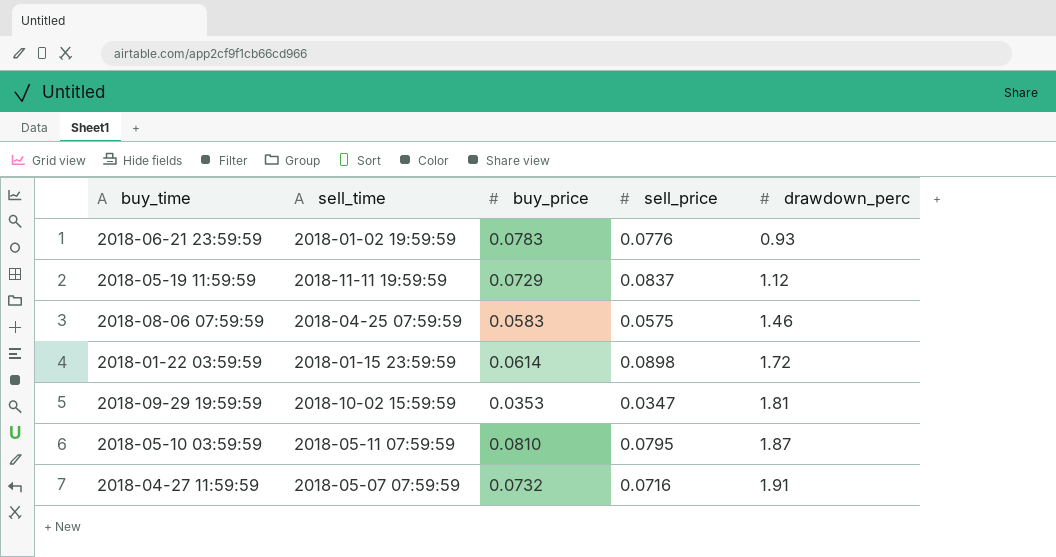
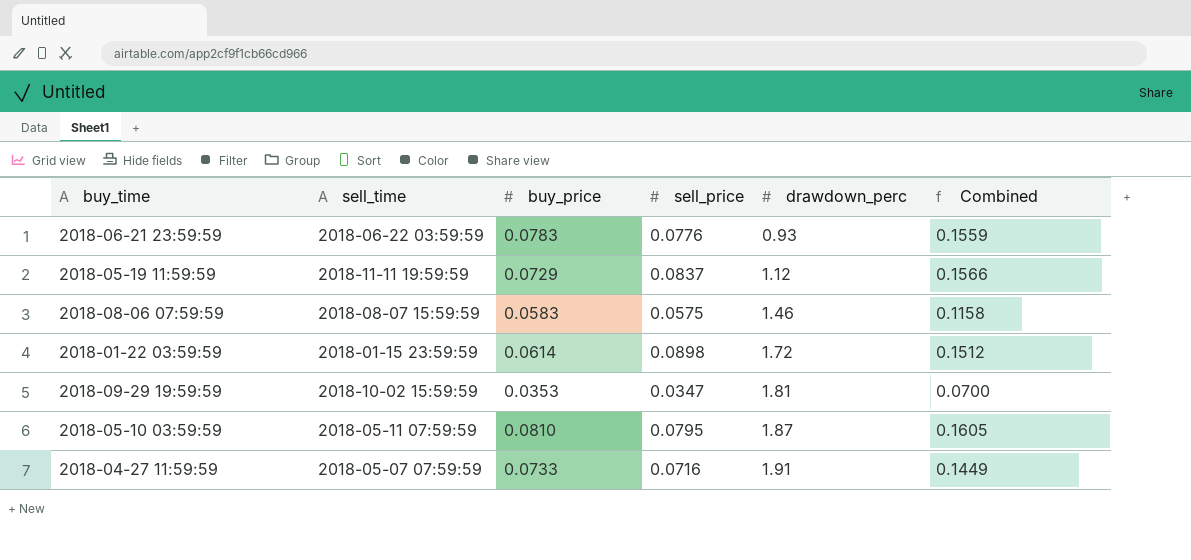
column Combined | formula: none -> [buy_price] + [sell_price]
2018-06-21 23:59:59 | sell_time: 2018-01-02 19:59:59 -> 2018-06-22 03:59:59
2018-08-06 07:59:59 | sell_time: 2018-04-25 07:59:59 -> 2018-08-07 15:59:59
2018-04-27 11:59:59 | buy_price: 0.0732 -> 0.0733

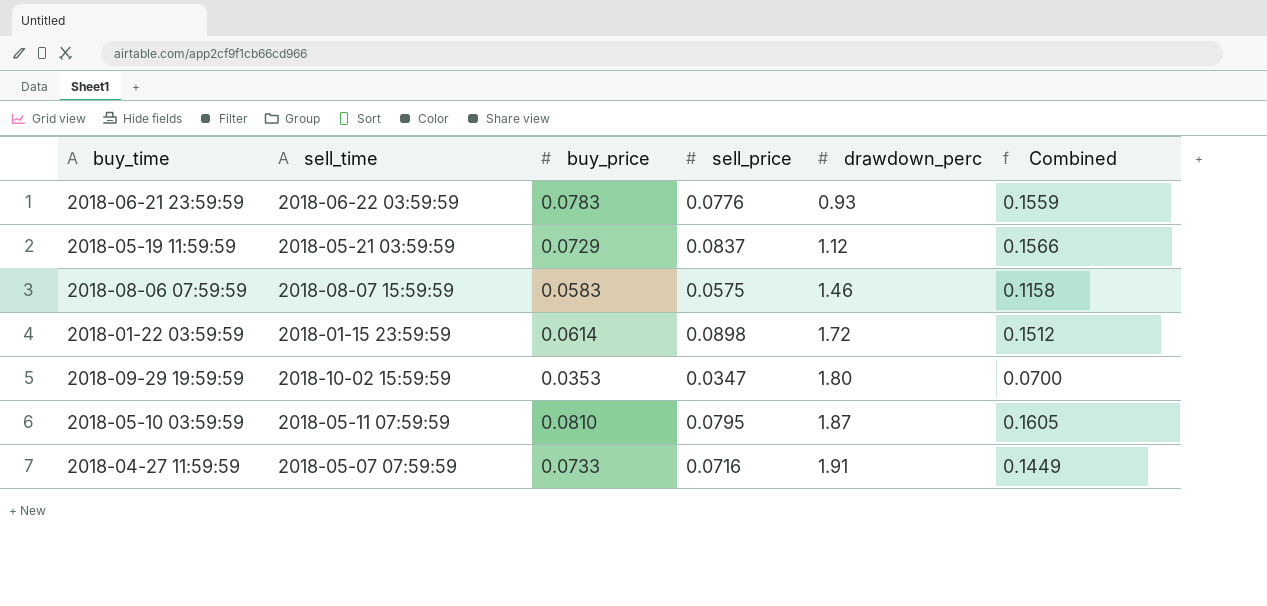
2018-05-19 11:59:59 | sell_time: 2018-11-11 19:59:59 -> 2018-05-21 03:59:59
2018-09-29 19:59:59 | drawdown_perc: 1.81 -> 1.80

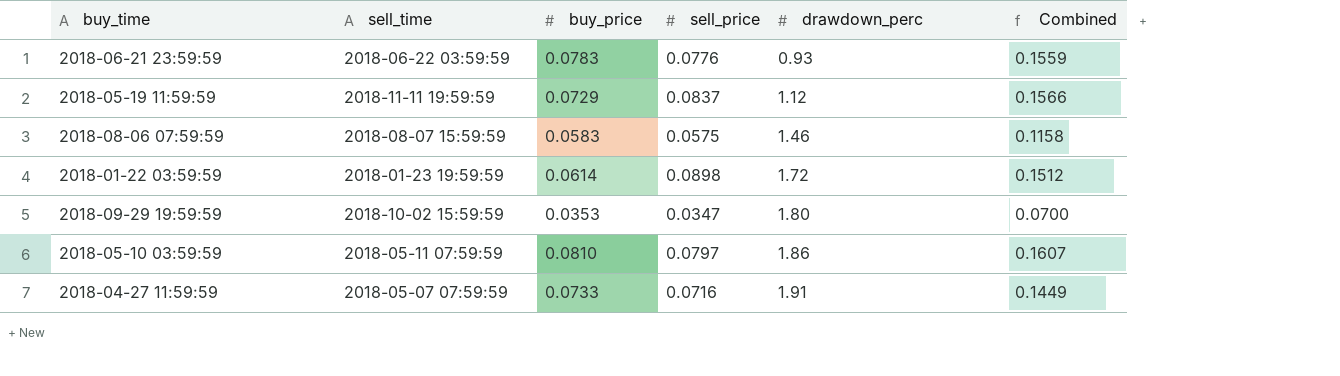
2018-05-19 11:59:59 | sell_time: 2018-05-21 03:59:59 -> 2018-11-11 19:59:59
2018-01-22 03:59:59 | sell_time: 2018-01-15 23:59:59 -> 2018-01-23 19:59:59
2018-05-10 03:59:59 | sell_price: 0.0795 -> 0.0797
2018-05-10 03:59:59 | drawdown_perc: 1.87 -> 1.86
2018-05-10 03:59:59 | Combined: 0.1605 -> 0.1607

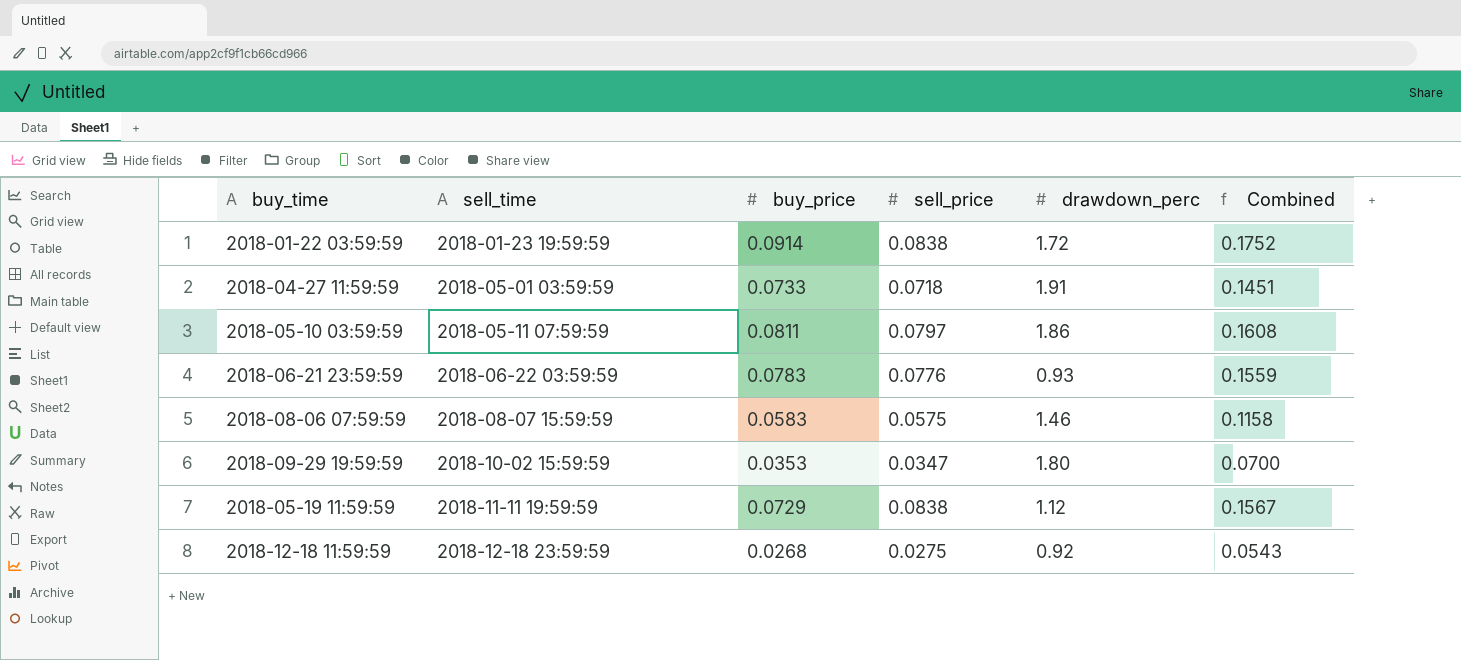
row order: drawdown_perc ascending -> sell_time ascending
2018-01-22 03:59:59 | buy_price: 0.0614 -> 0.0914
2018-01-22 03:59:59 | sell_price: 0.0898 -> 0.0838
2018-01-22 03:59:59 | Combined: 0.1512 -> 0.1752
2018-04-27 11:59:59 | sell_time: 2018-05-07 07:59:59 -> 2018-05-01 03:59:59
2018-04-27 11:59:59 | sell_price: 0.0716 -> 0.0718
2018-04-27 11:59:59 | Combined: 0.1449 -> 0.1451
2018-05-10 03:59:59 | buy_price: 0.0810 -> 0.0811
2018-05-10 03:59:59 | Combined: 0.1607 -> 0.1608
2018-05-19 11:59:59 | sell_price: 0.0837 -> 0.0838
2018-05-19 11:59:59 | Combined: 0.1566 -> 0.1567
row 2018-12-18 11:59:59: none -> 2018-12-18 23:59:59 | 0.0268 | 0.0275 | 0.92 | 0.0543

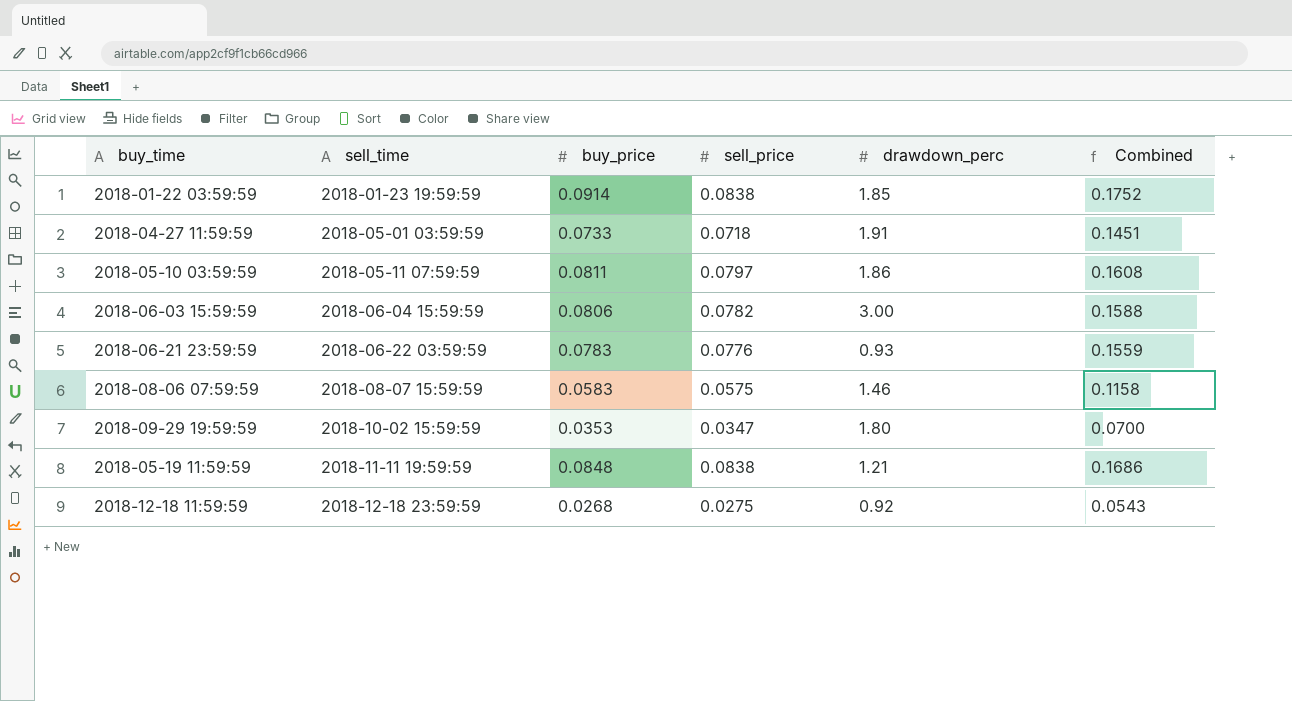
2018-01-22 03:59:59 | drawdown_perc: 1.72 -> 1.85
row 2018-06-03 15:59:59: none -> 2018-06-04 15:59:59 | 0.0806 | 0.0782 | 3.00 | 0.1588
2018-05-19 11:59:59 | buy_price: 0.0729 -> 0.0848
2018-05-19 11:59:59 | drawdown_perc: 1.12 -> 1.21
2018-05-19 11:59:59 | Combined: 0.1567 -> 0.1686

